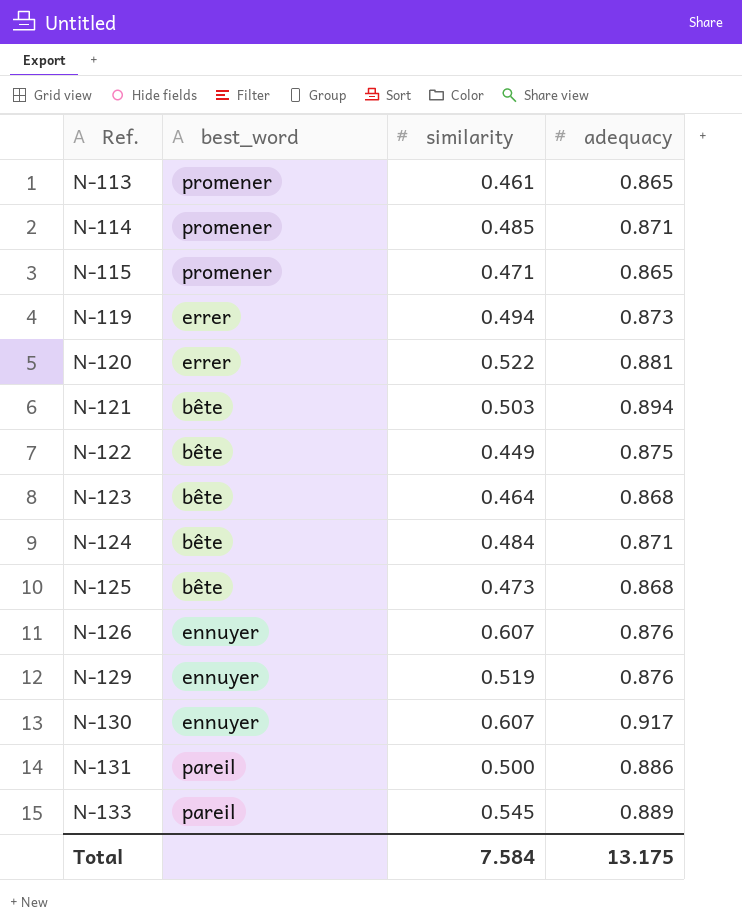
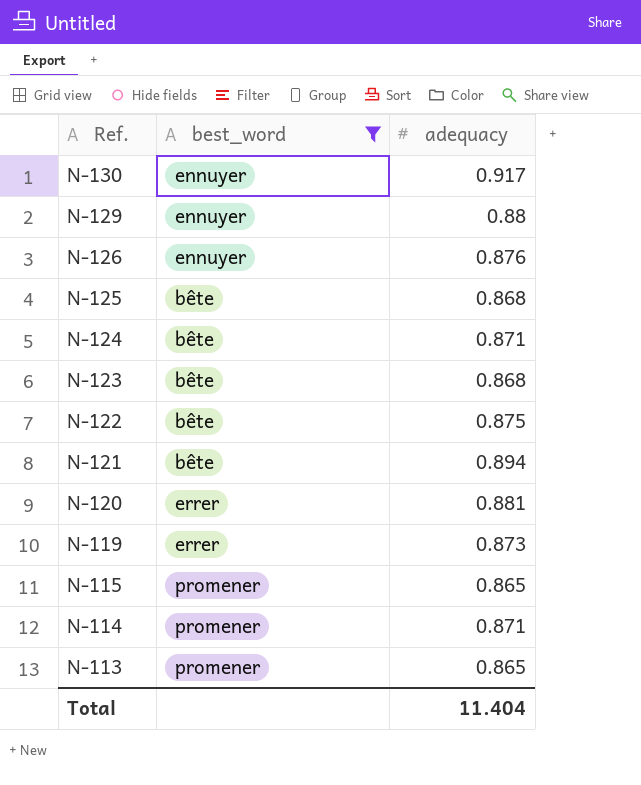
filter: none -> best_word != pareil
row order: Ref. ascending -> Ref. descending
column similarity | position: 3 -> none
N-129 | adequacy: 0.876 -> 0.88
Total | adequacy: 13.175 -> 11.404

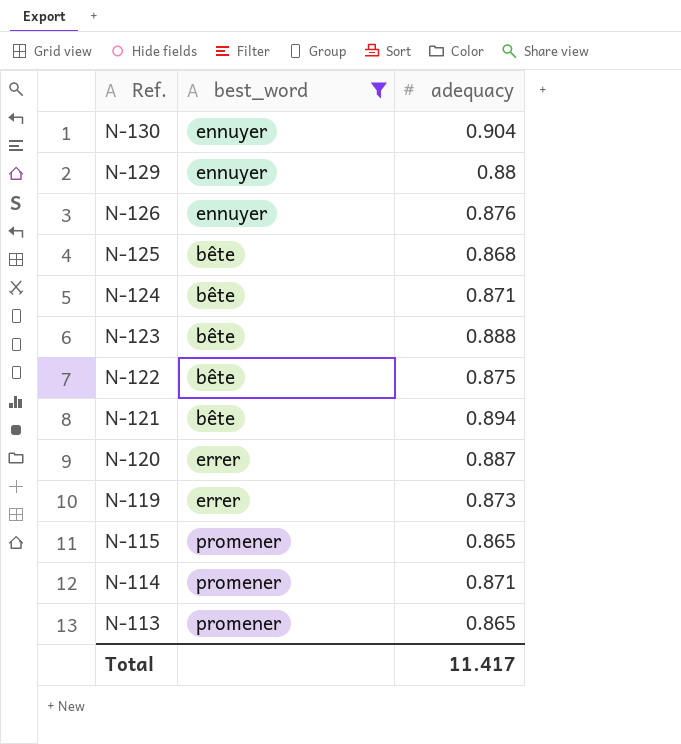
N-130 | adequacy: 0.917 -> 0.904
N-123 | adequacy: 0.868 -> 0.888
N-120 | adequacy: 0.881 -> 0.887
Total | adequacy: 11.404 -> 11.417

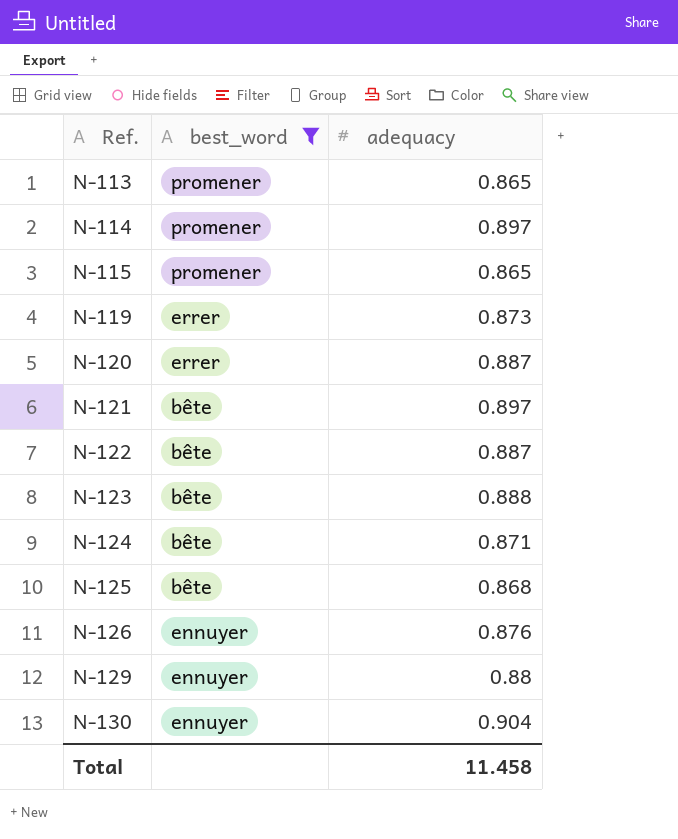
row order: Ref. descending -> Ref. ascending
N-114 | adequacy: 0.871 -> 0.897
N-121 | adequacy: 0.894 -> 0.897
N-122 | adequacy: 0.875 -> 0.887
Total | adequacy: 11.417 -> 11.458

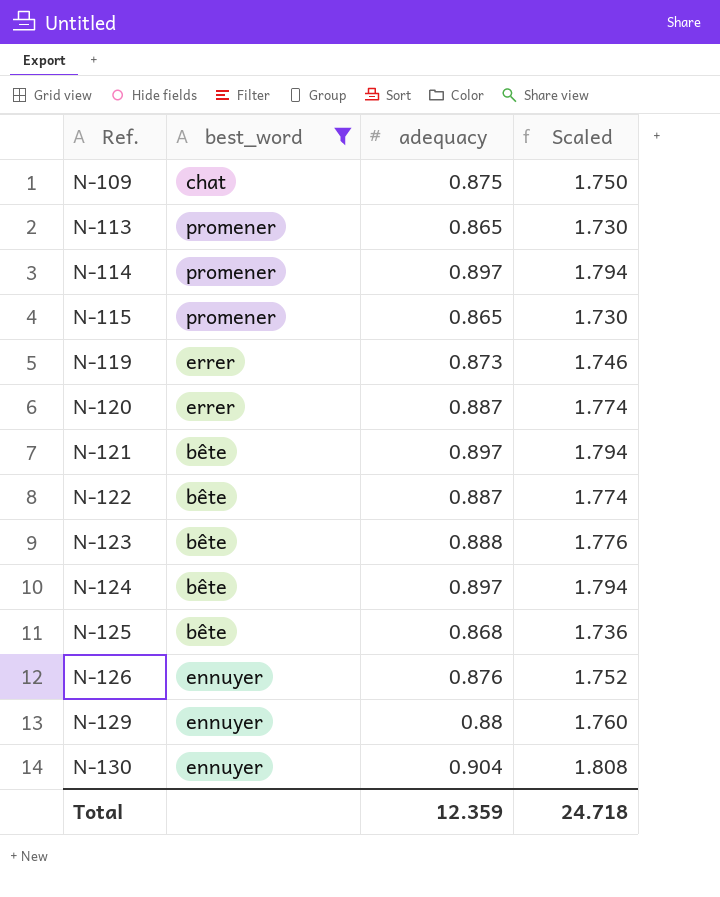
column Scaled | formula: none -> [adequacy] * 2
row N-109: none -> chat | 0.875 | 1.750
N-124 | adequacy: 0.871 -> 0.897
Total | adequacy: 11.458 -> 12.359

